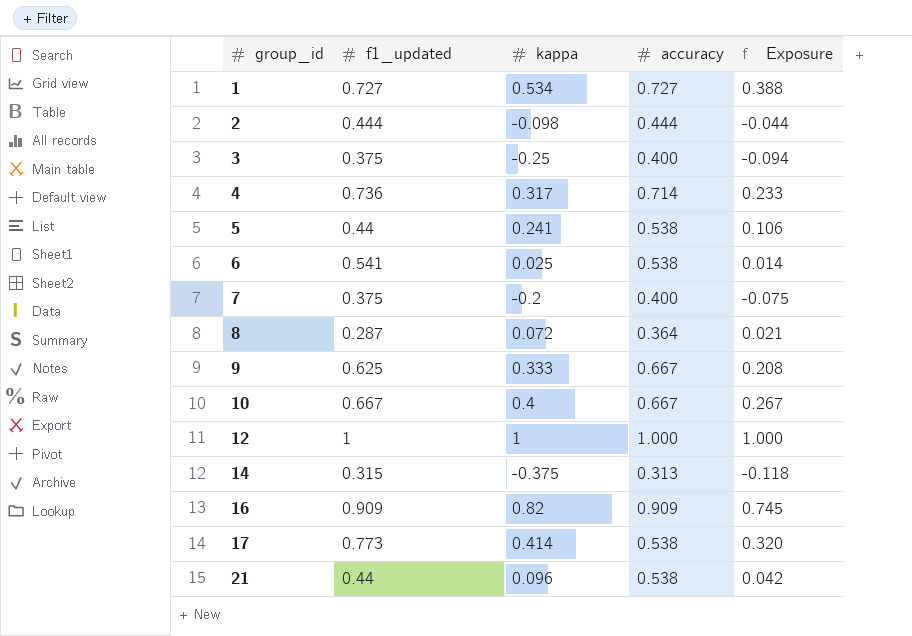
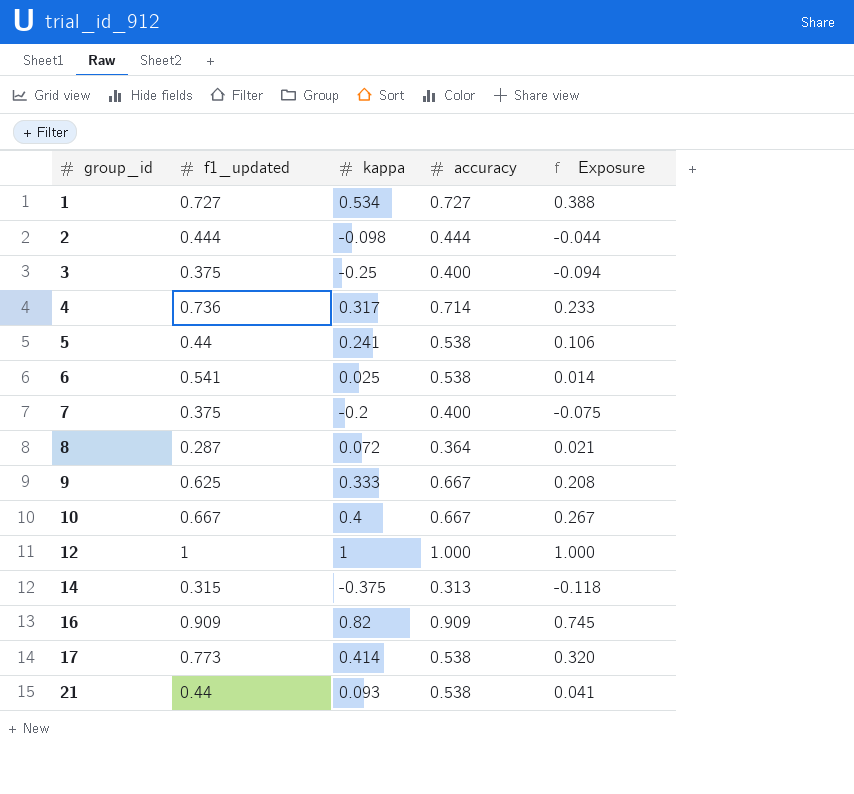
21 | kappa: 0.096 -> 0.093
21 | Exposure: 0.042 -> 0.041

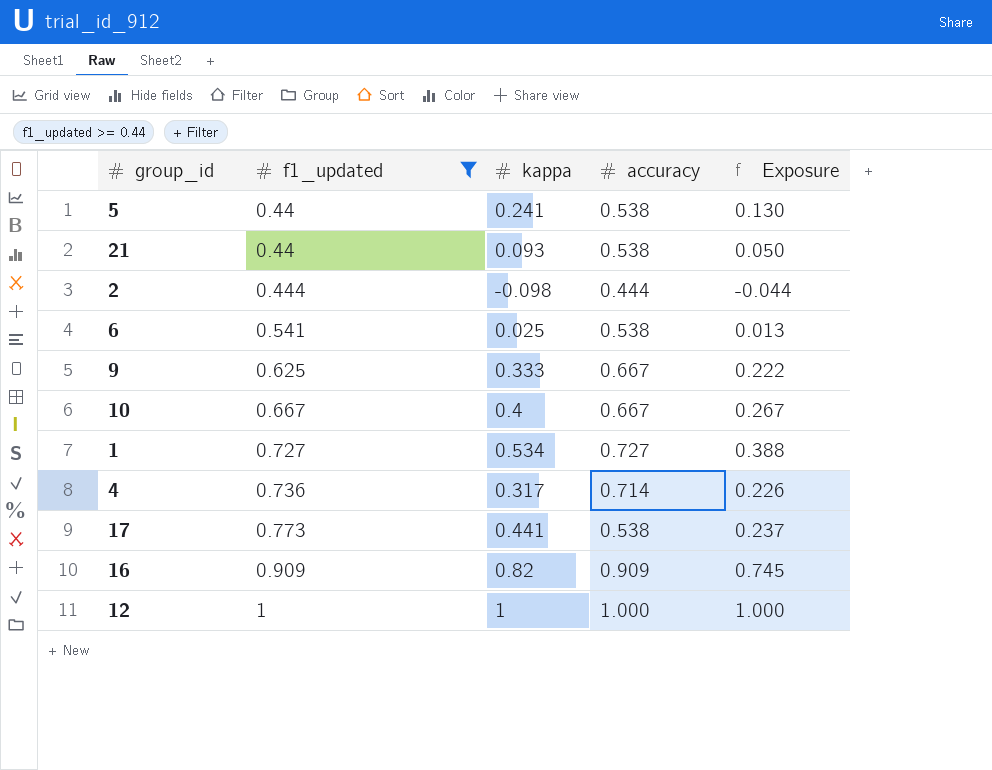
filter: none -> f1_updated >= 0.44
row order: group_id ascending -> f1_updated ascending
column Exposure | formula: [f1_updated] * [kappa] -> [kappa] * [accuracy]
17 | kappa: 0.414 -> 0.441

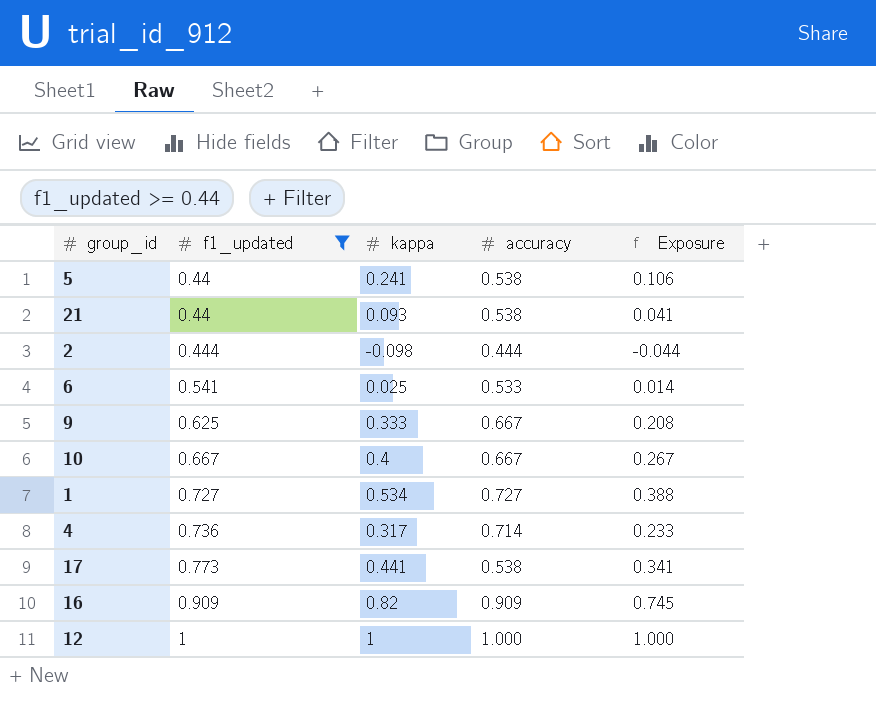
column Exposure | formula: [kappa] * [accuracy] -> [f1_updated] * [kappa]
6 | accuracy: 0.538 -> 0.533

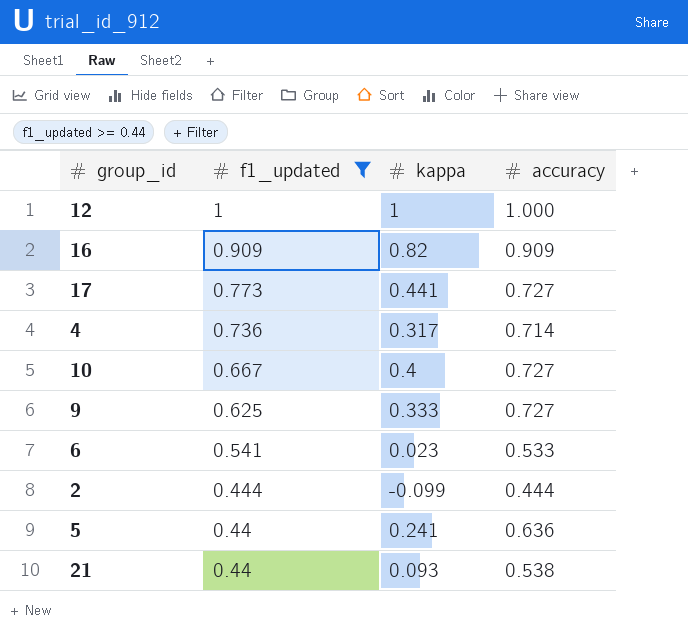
row order: f1_updated ascending -> f1_updated descending
column Exposure | formula: [f1_updated] * [kappa] -> none
row 1: 0.727 | 0.534 | 0.727 | 0.388 -> none
17 | accuracy: 0.538 -> 0.727
10 | accuracy: 0.667 -> 0.727
9 | accuracy: 0.667 -> 0.727
6 | kappa: 0.025 -> 0.023
2 | kappa: -0.098 -> -0.099
5 | accuracy: 0.538 -> 0.636

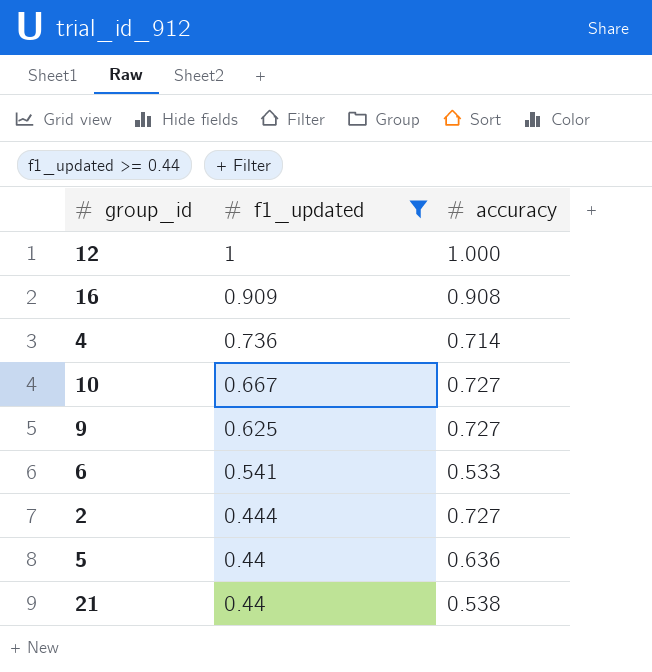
column kappa | position: 3 -> none
row 17: 0.773 | 0.441 | 0.727 -> none
16 | accuracy: 0.909 -> 0.908
2 | accuracy: 0.444 -> 0.727

